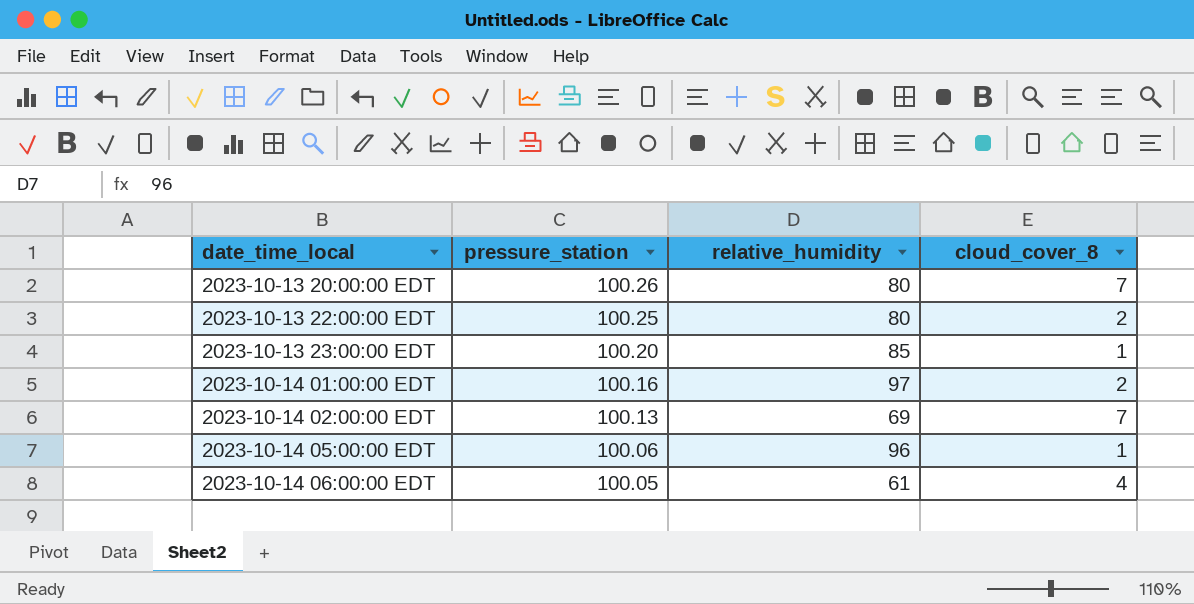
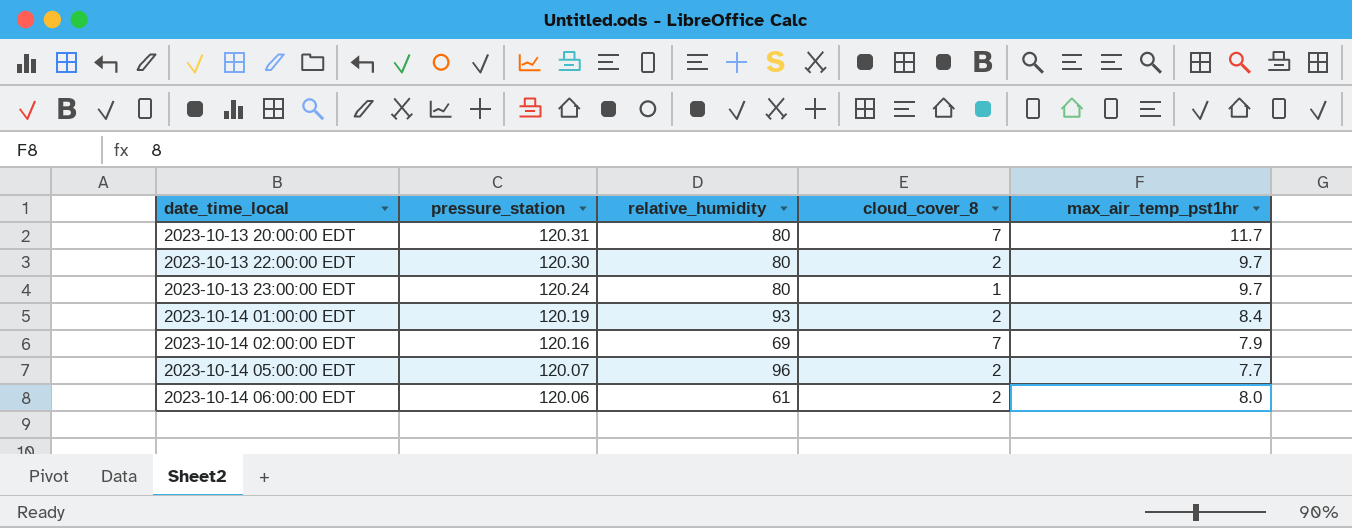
column max_air_temp_pst1hr | position: none -> 5
2023-10-13 20:00:00 EDT | pressure_station: 100.26 -> 120.31
2023-10-13 22:00:00 EDT | pressure_station: 100.25 -> 120.30
2023-10-13 23:00:00 EDT | pressure_station: 100.20 -> 120.24
2023-10-13 23:00:00 EDT | relative_humidity: 85 -> 80
2023-10-14 01:00:00 EDT | pressure_station: 100.16 -> 120.19
2023-10-14 01:00:00 EDT | relative_humidity: 97 -> 93
2023-10-14 02:00:00 EDT | pressure_station: 100.13 -> 120.16
2023-10-14 05:00:00 EDT | pressure_station: 100.06 -> 120.07
2023-10-14 05:00:00 EDT | cloud_cover_8: 1 -> 2
2023-10-14 06:00:00 EDT | pressure_station: 100.05 -> 120.06
2023-10-14 06:00:00 EDT | cloud_cover_8: 4 -> 2

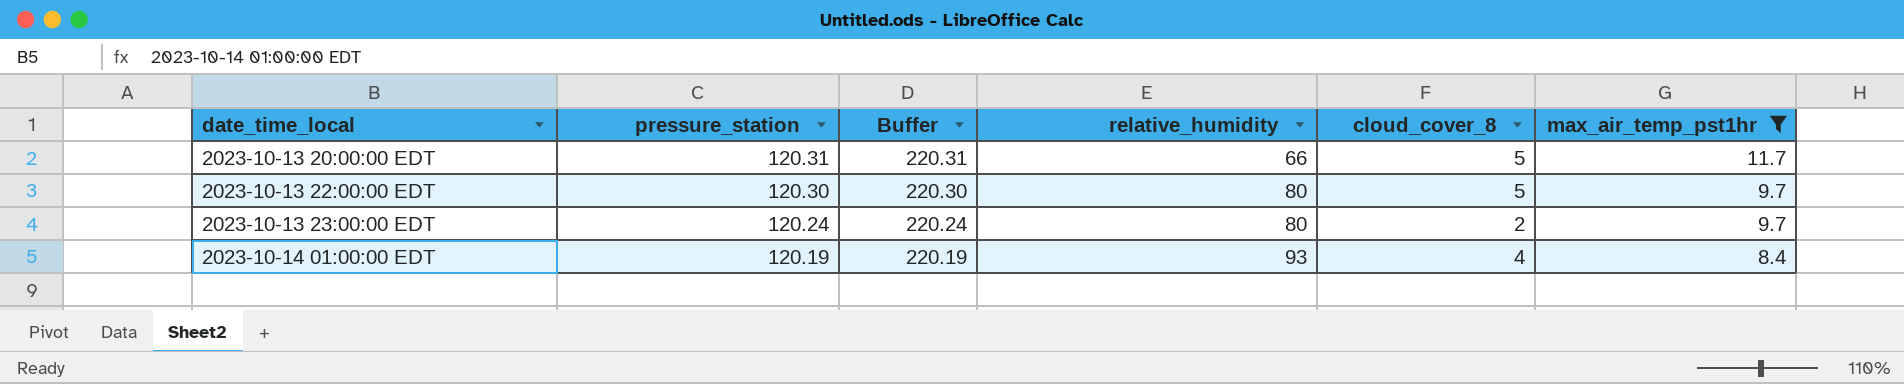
filter: none -> max_air_temp_pst1hr >= 8.4
column Buffer | formula: none -> [pressure_station] + 100
2023-10-13 20:00:00 EDT | relative_humidity: 80 -> 66
2023-10-13 20:00:00 EDT | cloud_cover_8: 7 -> 5
2023-10-13 22:00:00 EDT | cloud_cover_8: 2 -> 5
2023-10-13 23:00:00 EDT | cloud_cover_8: 1 -> 2
2023-10-14 01:00:00 EDT | cloud_cover_8: 2 -> 4

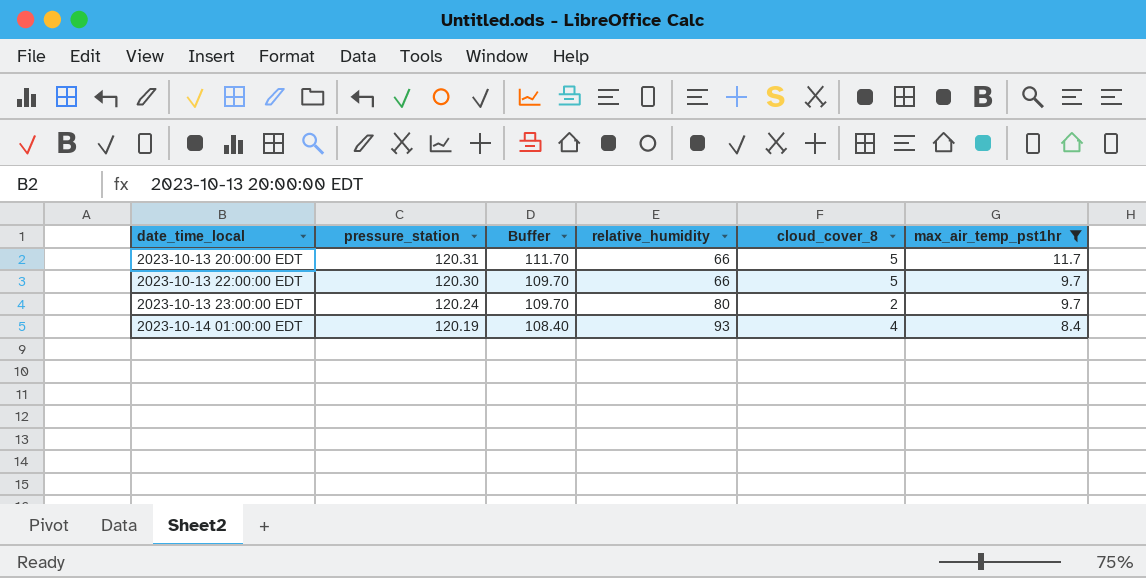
column Buffer | formula: [pressure_station] + 100 -> [max_air_temp_pst1hr] + 100
2023-10-13 22:00:00 EDT | relative_humidity: 80 -> 66

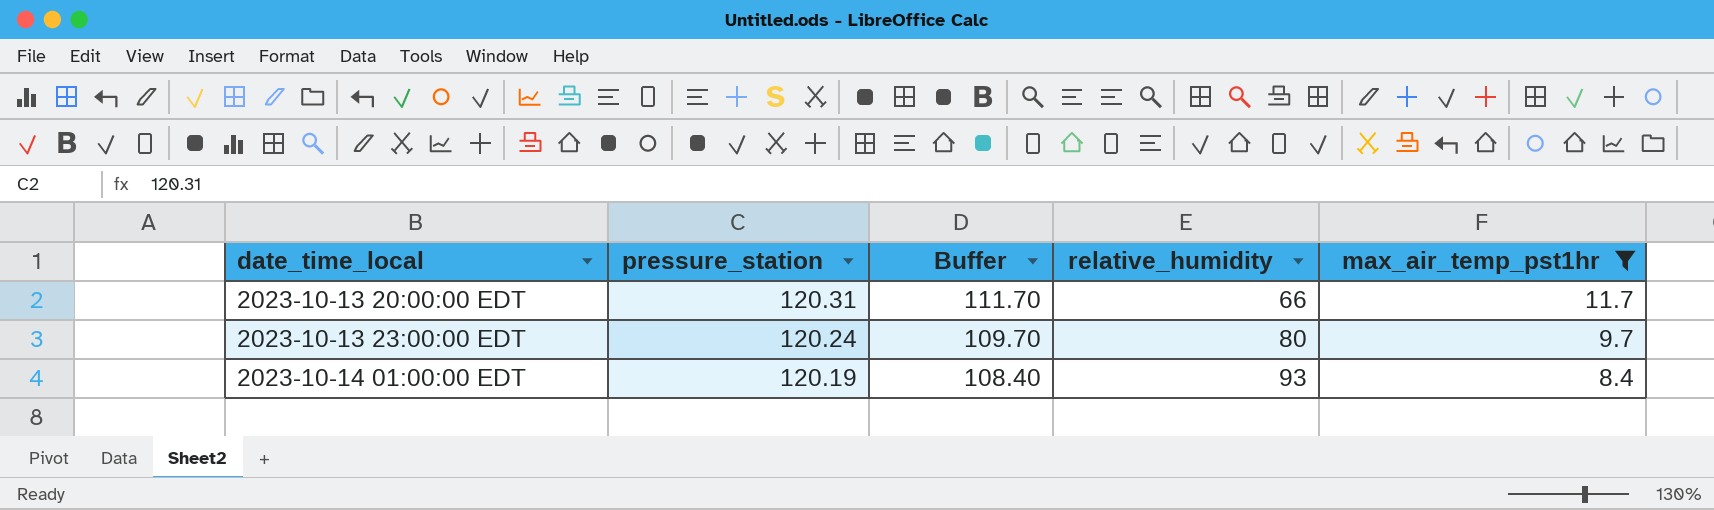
column cloud_cover_8 | position: 5 -> none
row 2023-10-13 22:00:00 EDT: 120.30 | 109.70 | 66 | 5 | 9.7 -> none

